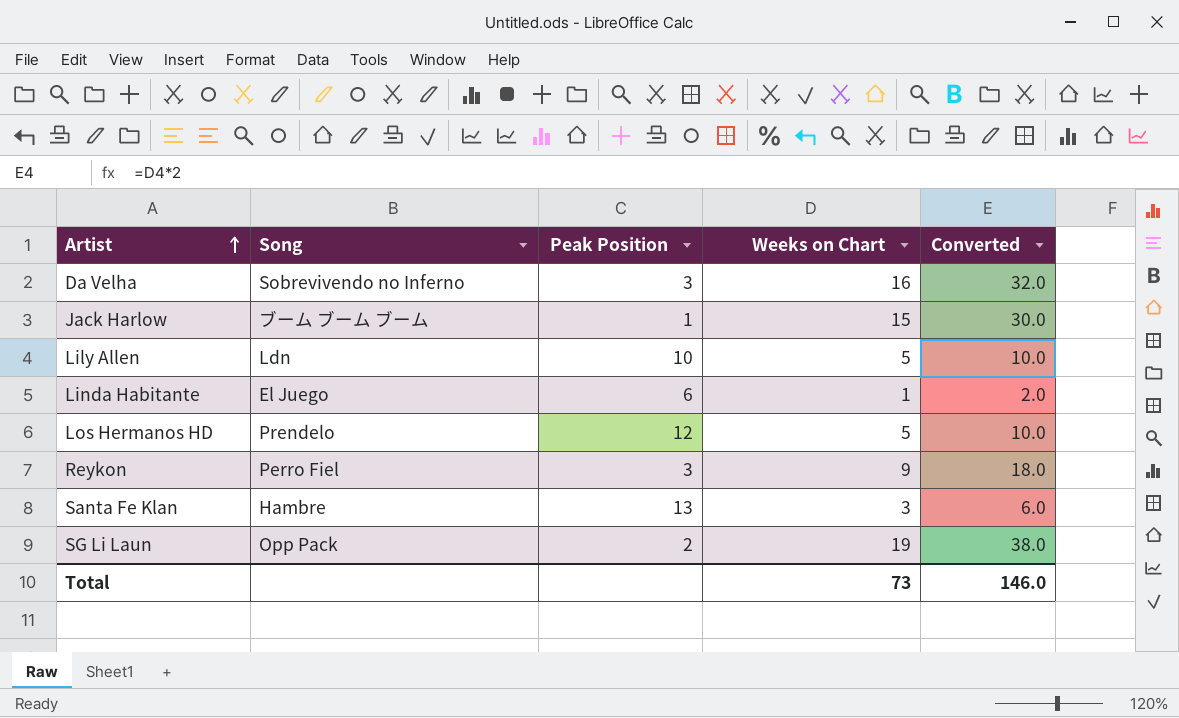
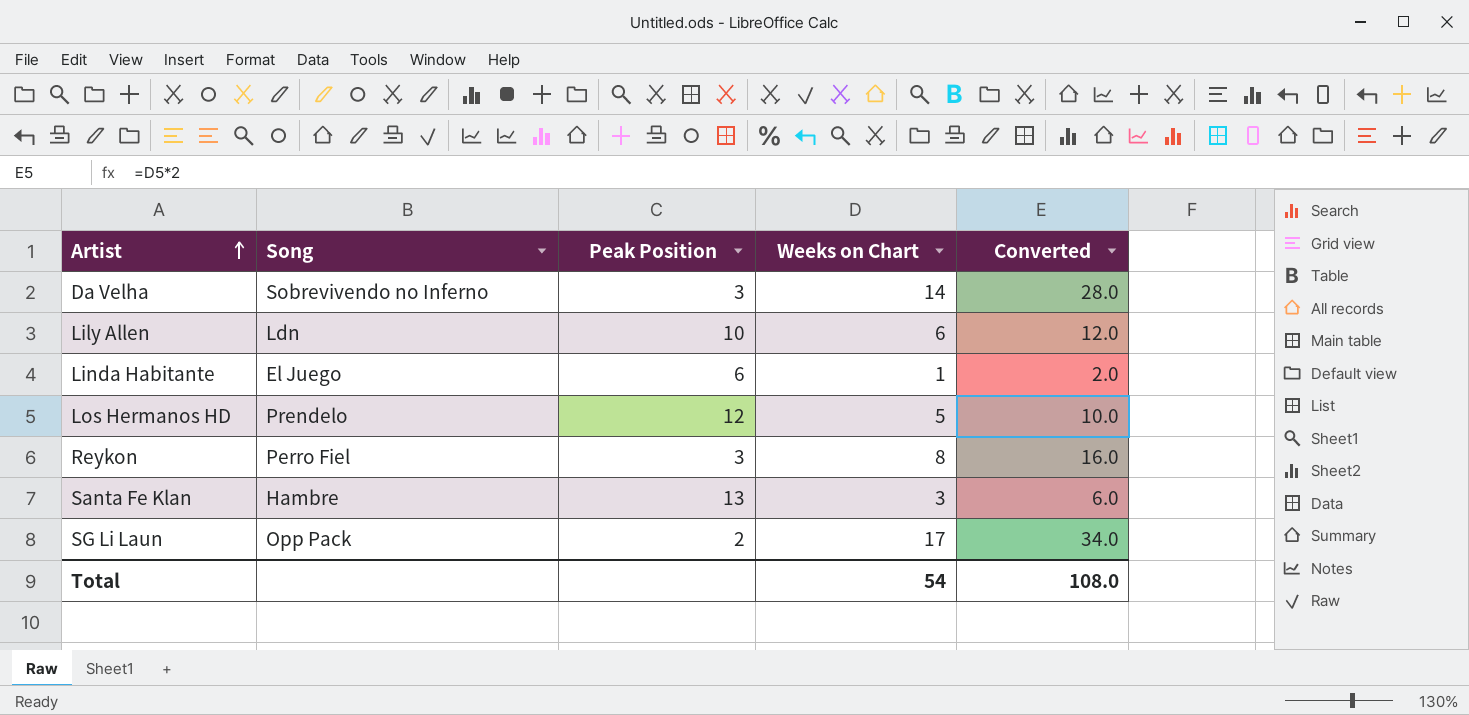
row Jack Harlow: ブーム ブーム ブーム | 1 | 15 | 30.0 -> none
Da Velha | Weeks on Chart: 16 -> 14
Da Velha | Converted: 32.0 -> 28.0
Lily Allen | Weeks on Chart: 5 -> 6
Lily Allen | Converted: 10.0 -> 12.0
Reykon | Weeks on Chart: 9 -> 8
Reykon | Converted: 18.0 -> 16.0
SG Li Laun | Weeks on Chart: 19 -> 17
SG Li Laun | Converted: 38.0 -> 34.0
Total | Weeks on Chart: 73 -> 54
Total | Converted: 146.0 -> 108.0

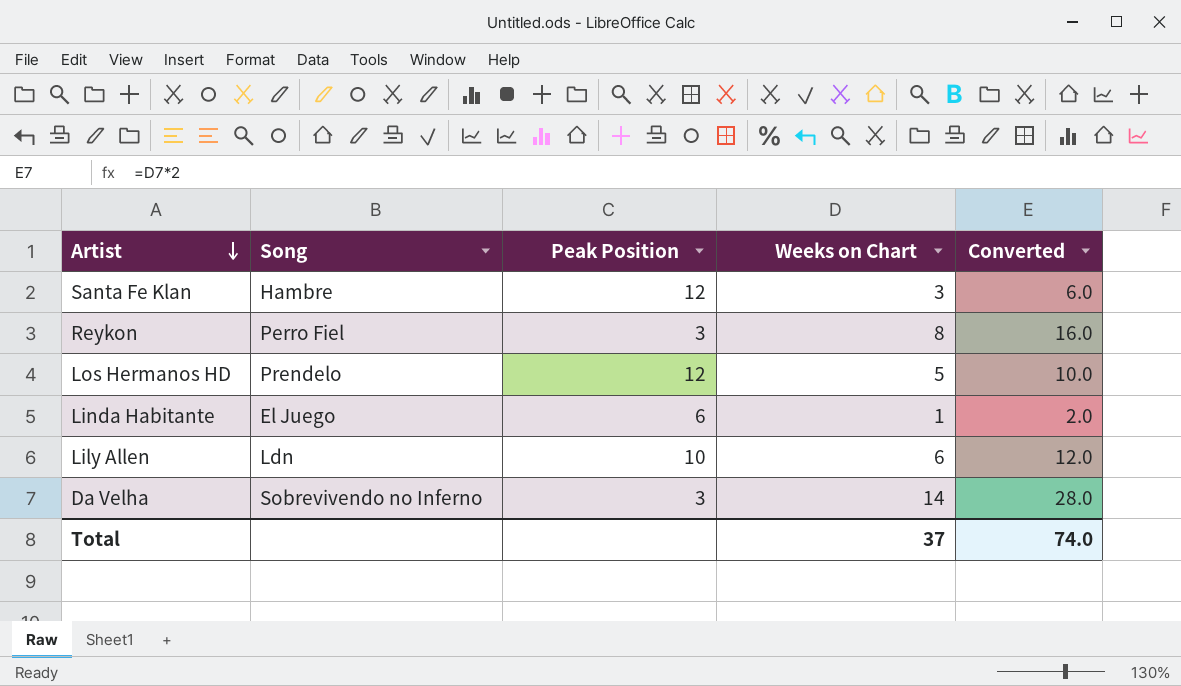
row order: Artist ascending -> Artist descending
row SG Li Laun: Opp Pack | 2 | 17 | 34.0 -> none
Santa Fe Klan | Peak Position: 13 -> 12
Total | Weeks on Chart: 54 -> 37
Total | Converted: 108.0 -> 74.0

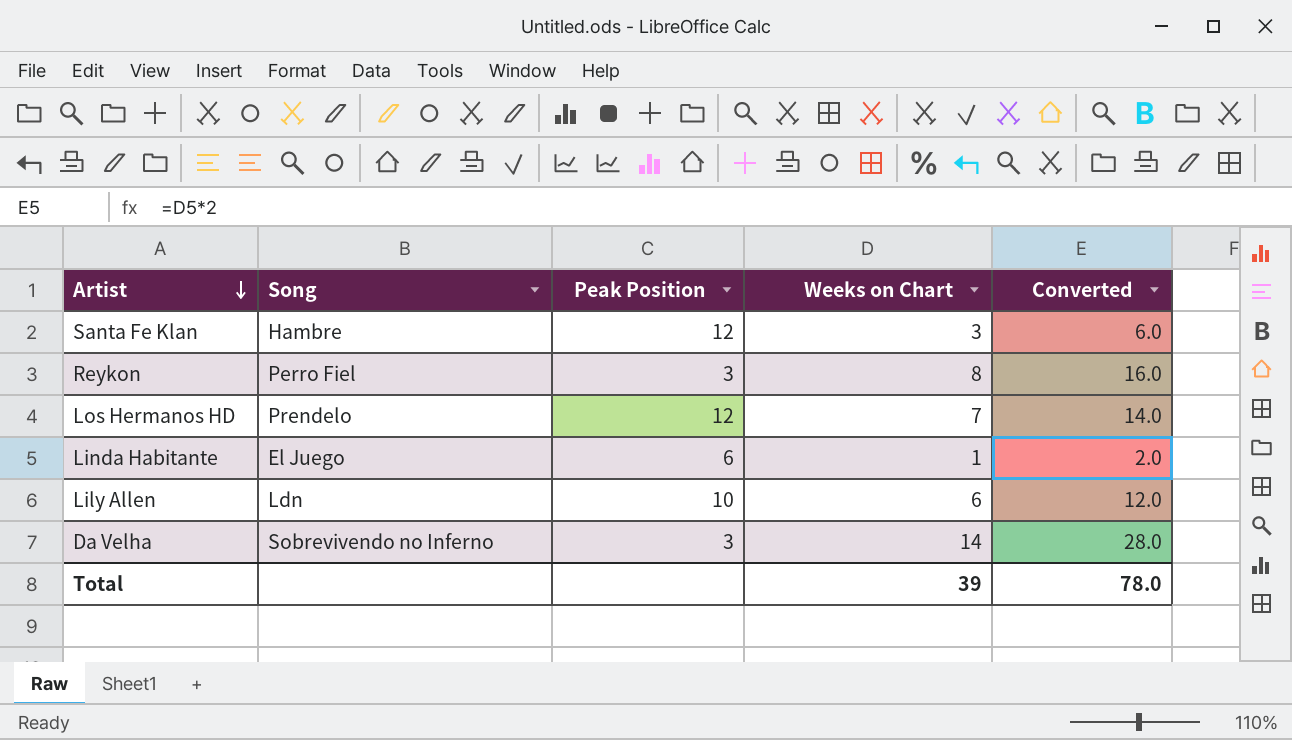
Los Hermanos HD | Weeks on Chart: 5 -> 7
Los Hermanos HD | Converted: 10.0 -> 14.0
Total | Weeks on Chart: 37 -> 39
Total | Converted: 74.0 -> 78.0

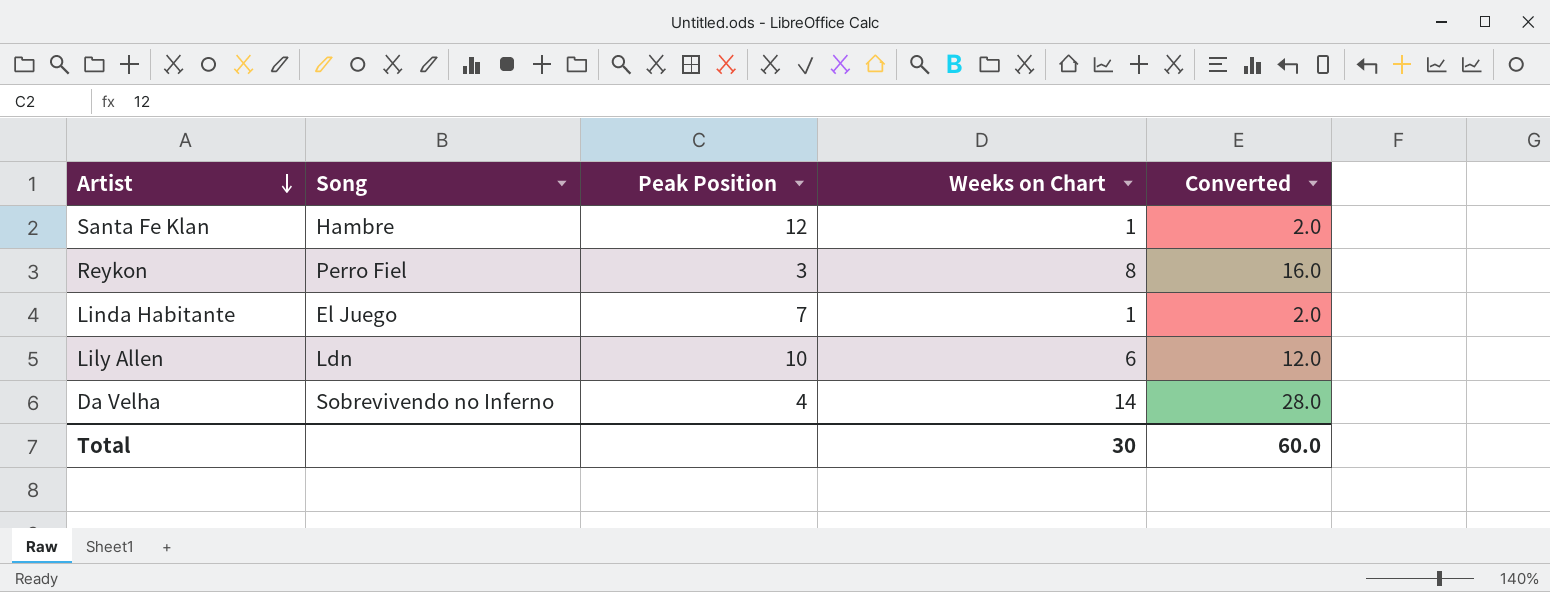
row Los Hermanos HD: Prendelo | 12 | 7 | 14.0 -> none
Santa Fe Klan | Weeks on Chart: 3 -> 1
Santa Fe Klan | Converted: 6.0 -> 2.0
Linda Habitante | Peak Position: 6 -> 7
Da Velha | Peak Position: 3 -> 4
Total | Weeks on Chart: 39 -> 30
Total | Converted: 78.0 -> 60.0

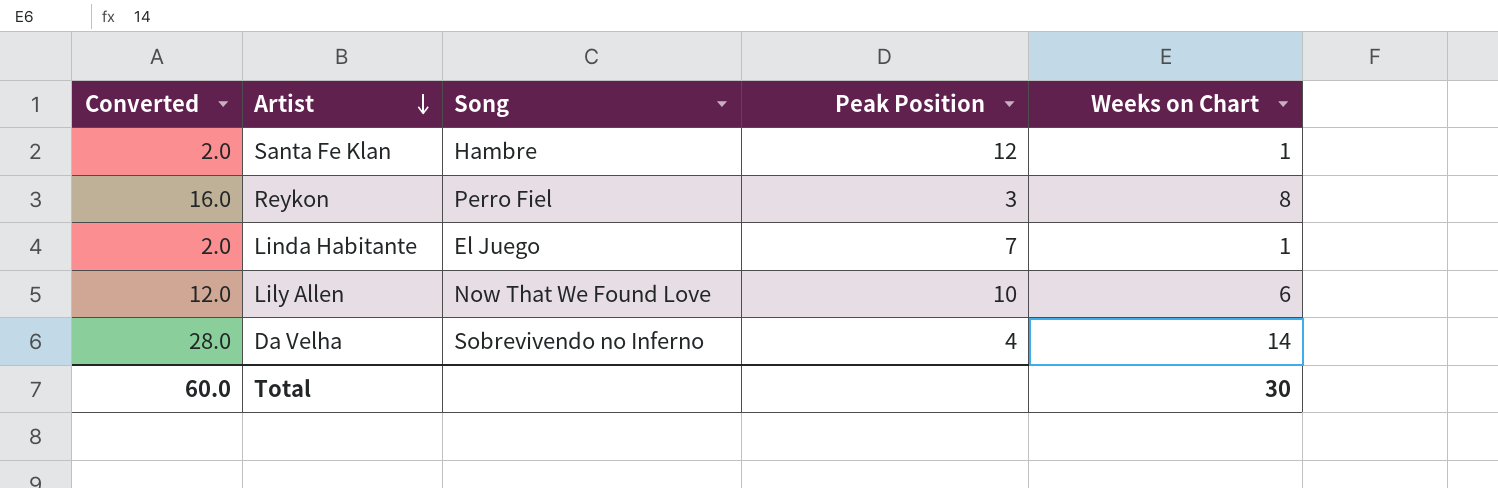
column Converted | position: 5 -> 1
Lily Allen | Song: Ldn -> Now That We Found Love

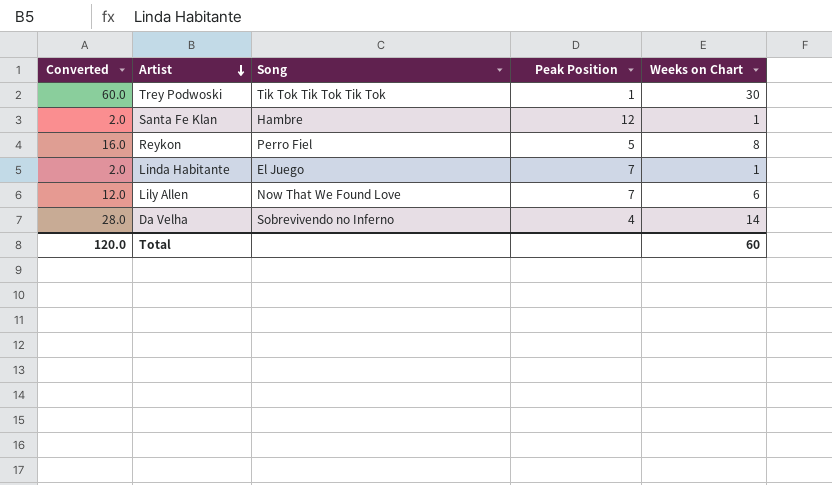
row Trey Podwoski: none -> 60.0 | Tik Tok Tik Tok Tik Tok | 1 | 30
Reykon | Peak Position: 3 -> 5
Lily Allen | Peak Position: 10 -> 7
Total | Converted: 60.0 -> 120.0
Total | Weeks on Chart: 30 -> 60

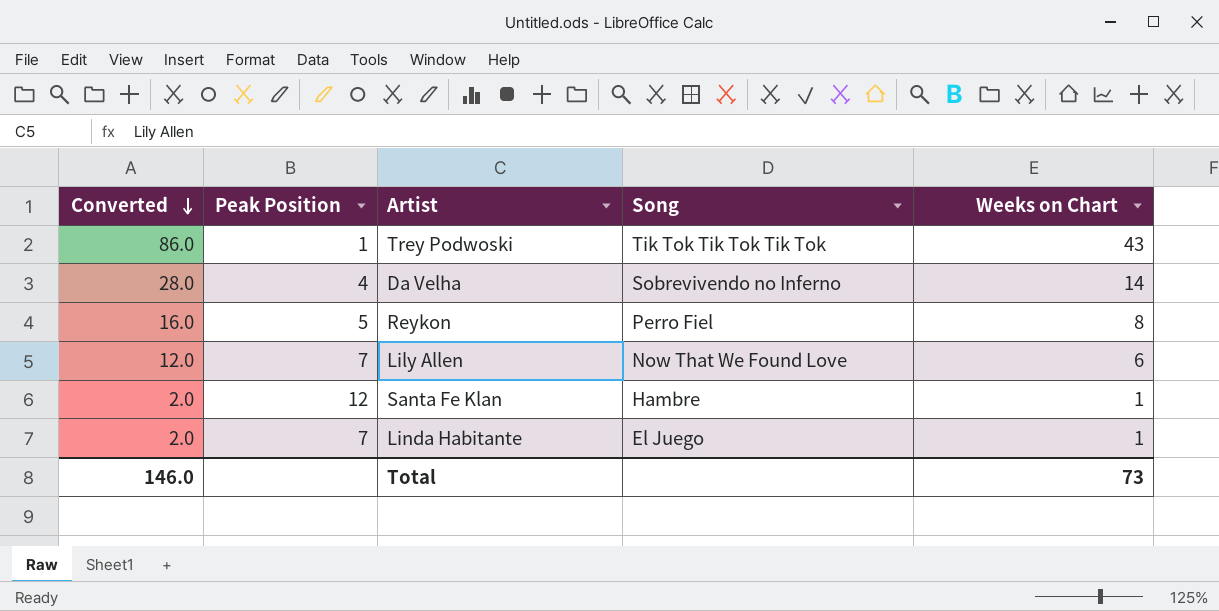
row order: Artist descending -> Converted descending
column Peak Position | position: 4 -> 2
Trey Podwoski | Converted: 60.0 -> 86.0
Trey Podwoski | Weeks on Chart: 30 -> 43
Total | Converted: 120.0 -> 146.0
Total | Weeks on Chart: 60 -> 73

